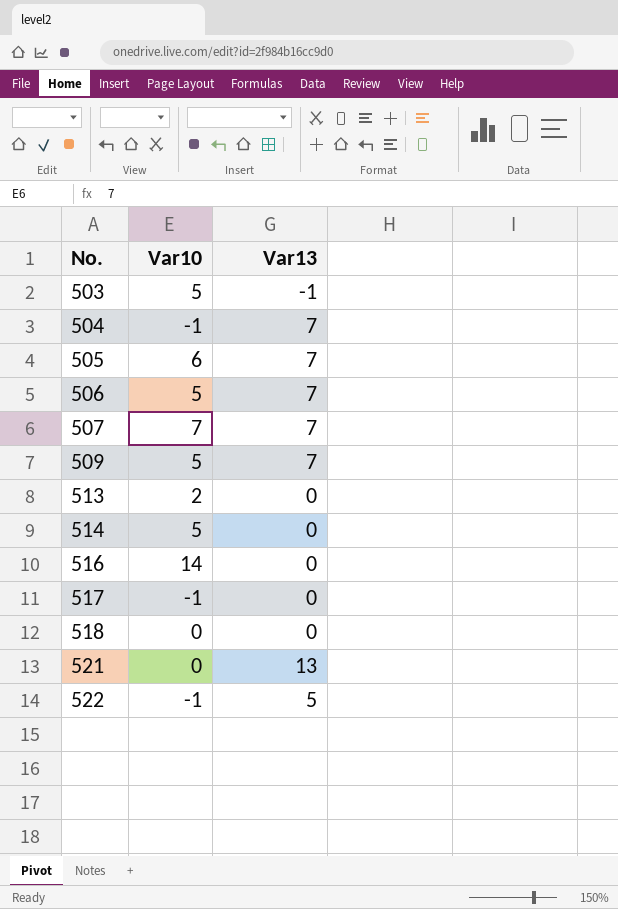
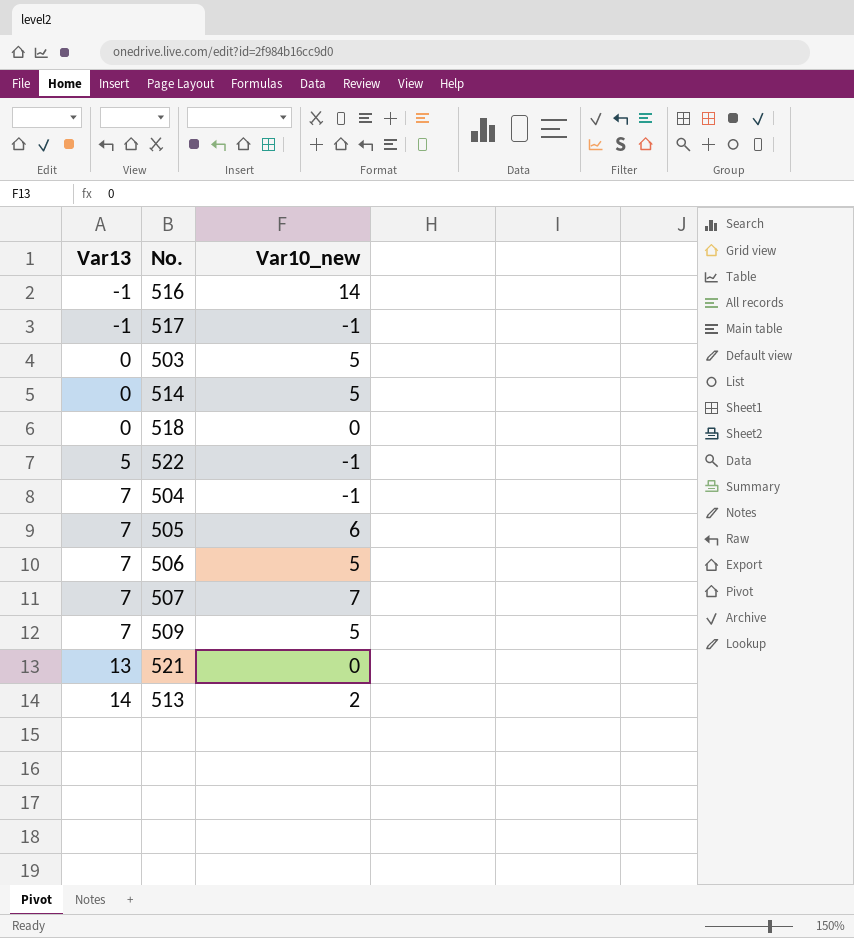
row order: No. ascending -> Var13 ascending
column Var13 | position: 3 -> 1
column name: Var10 -> Var10_new
516 | Var13: 0 -> -1
517 | Var13: 0 -> -1
503 | Var13: -1 -> 0
513 | Var13: 0 -> 14

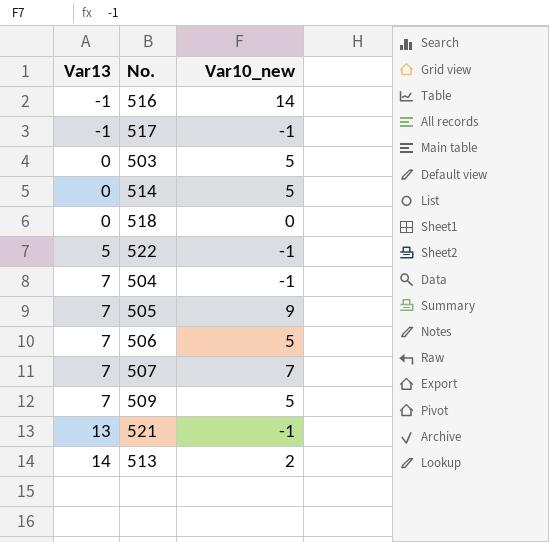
505 | Var10_new: 6 -> 9
521 | Var10_new: 0 -> -1

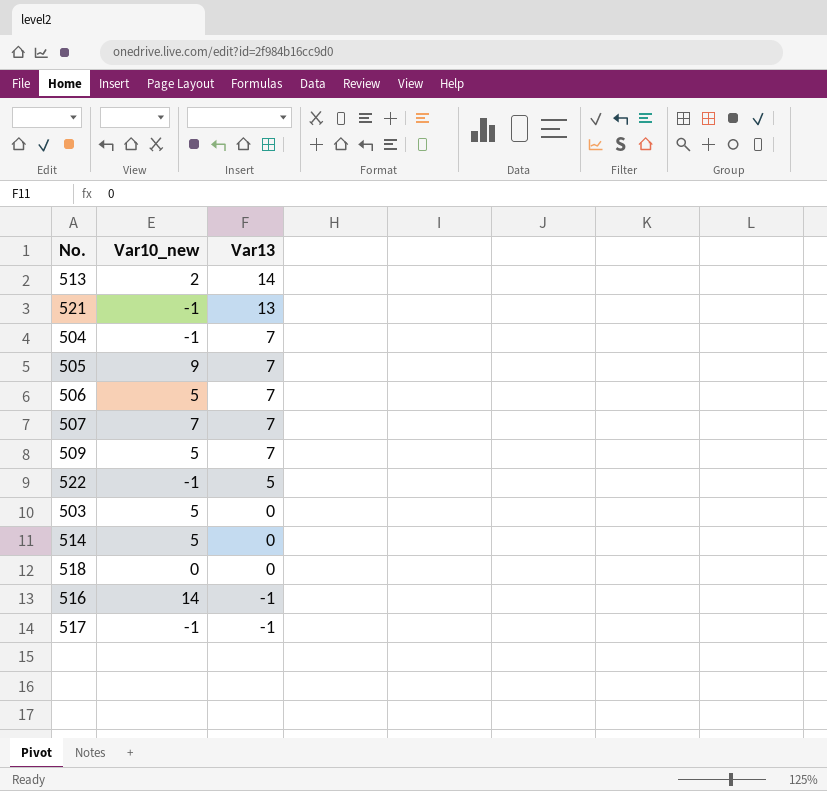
row order: Var13 ascending -> Var13 descending
column Var13 | position: 1 -> 3

